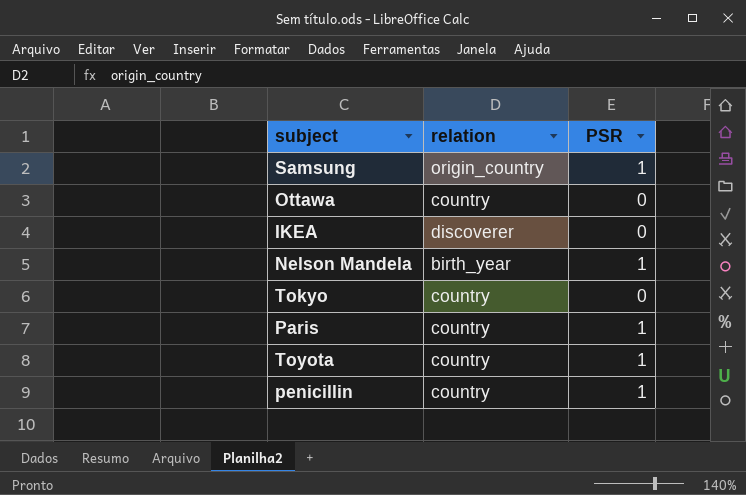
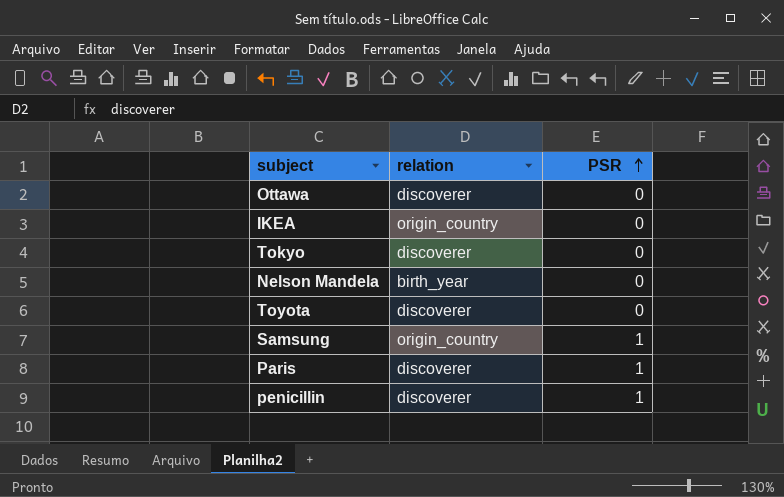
row order: none -> PSR ascending
Ottawa | relation: country -> discoverer
IKEA | relation: discoverer -> origin_country
Tokyo | relation: country -> discoverer
Nelson Mandela | PSR: 1 -> 0
Toyota | relation: country -> discoverer
Toyota | PSR: 1 -> 0
Paris | relation: country -> discoverer
penicillin | relation: country -> discoverer

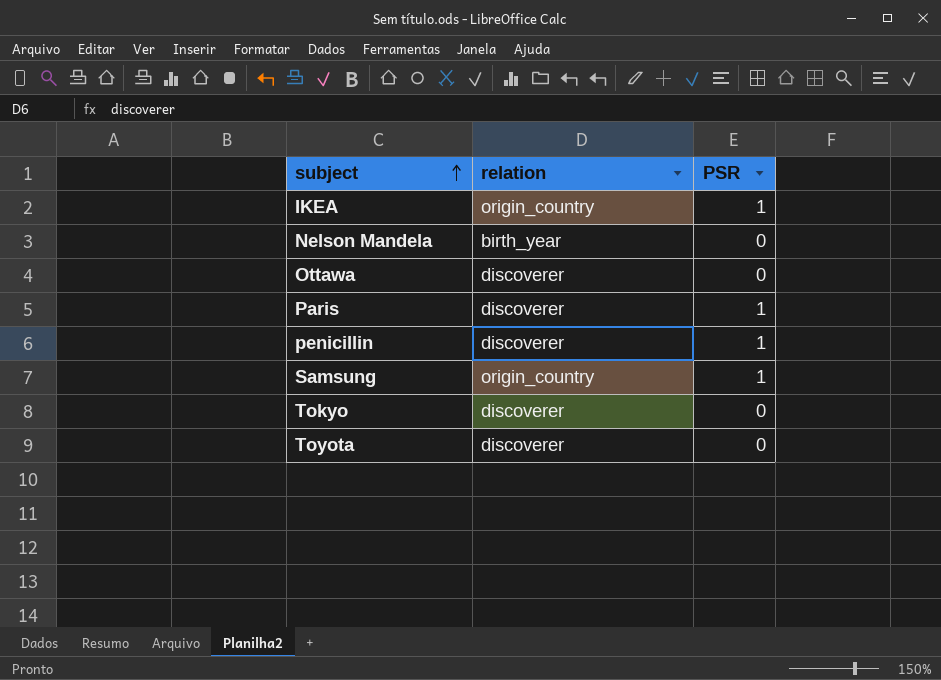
row order: PSR ascending -> subject ascending
IKEA | PSR: 0 -> 1

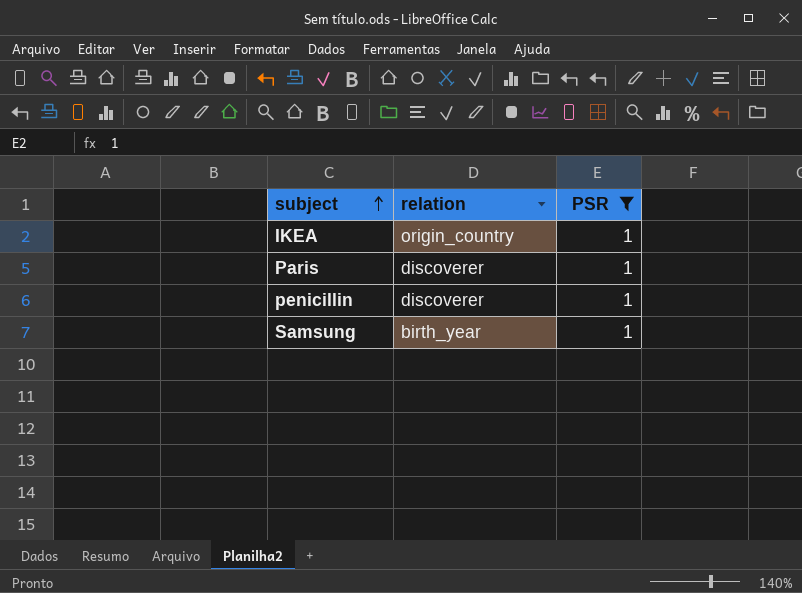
filter: none -> PSR = 1
Samsung | relation: origin_country -> birth_year

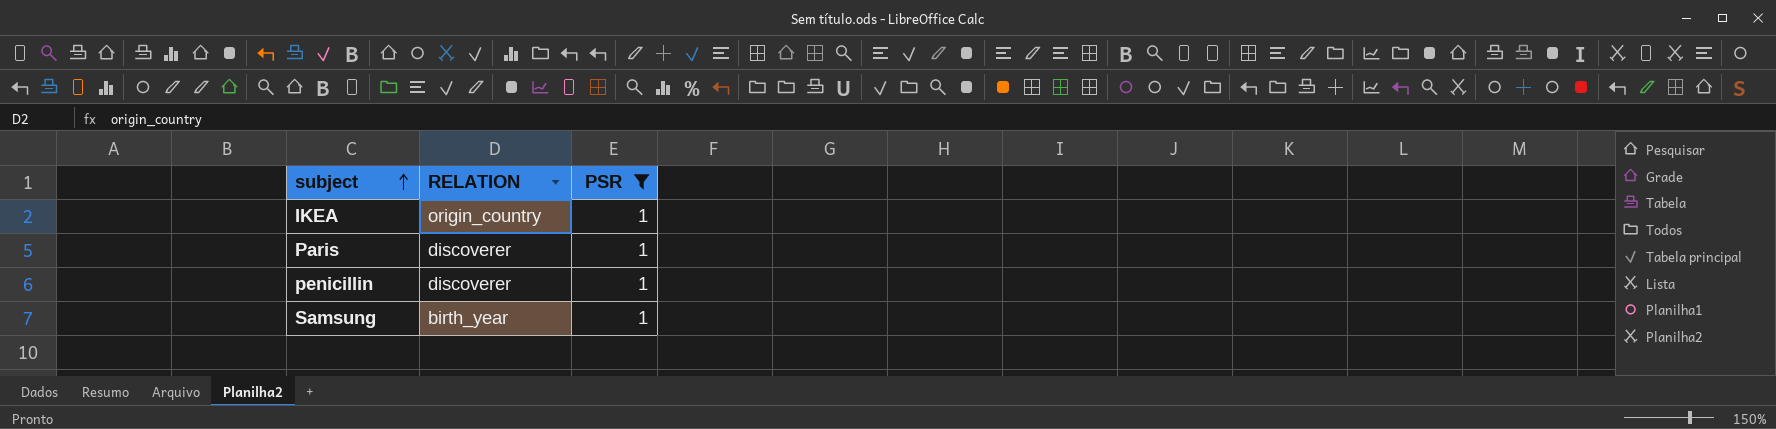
column name: relation -> RELATION

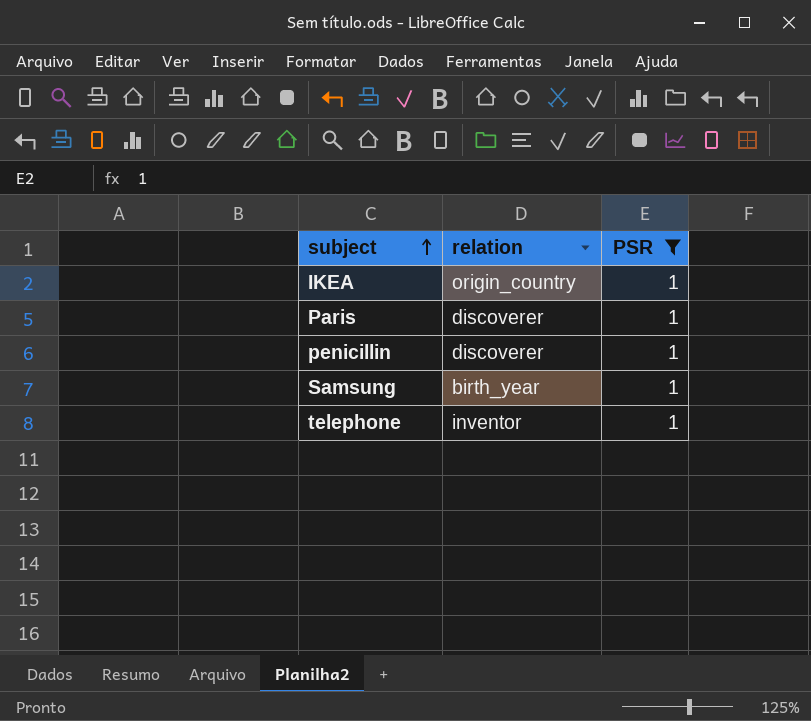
column name: RELATION -> relation
row telephone: none -> inventor | 1

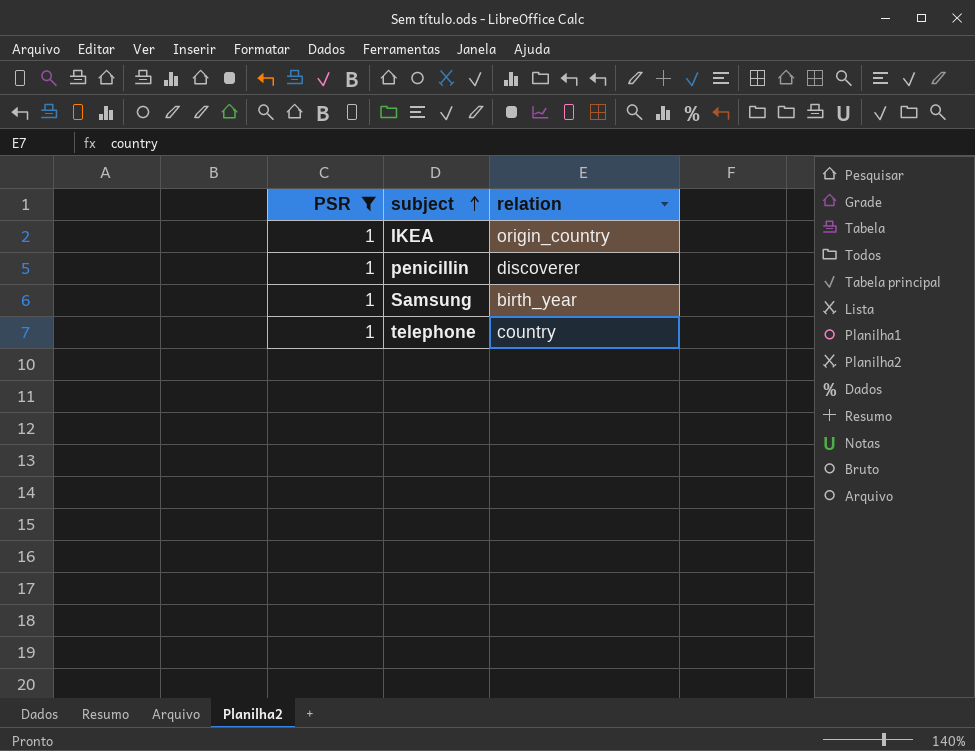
column PSR | position: 3 -> 1
row Paris: discoverer | 1 -> none
telephone | relation: inventor -> country

